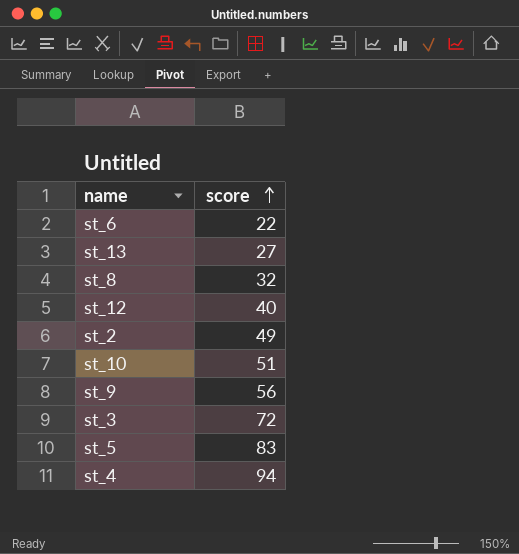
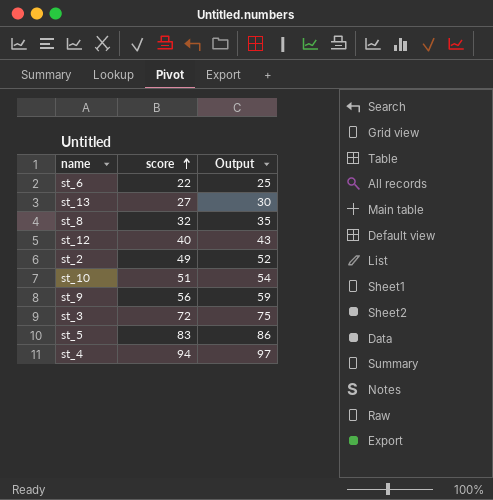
column Output | formula: none -> [score] + 3

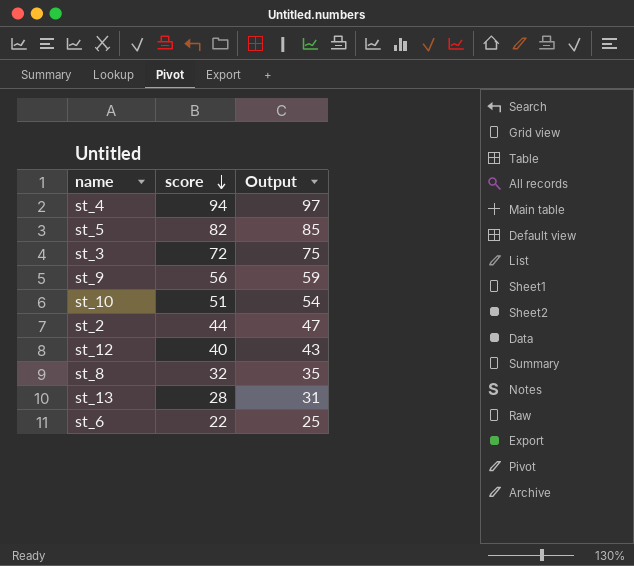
row order: score ascending -> score descending
st_5 | score: 83 -> 82
st_5 | Output: 86 -> 85
st_2 | score: 49 -> 44
st_2 | Output: 52 -> 47
st_13 | score: 27 -> 28
st_13 | Output: 30 -> 31

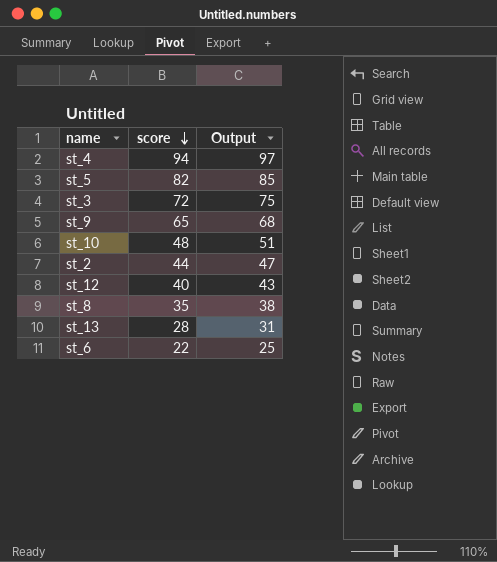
st_9 | score: 56 -> 65
st_9 | Output: 59 -> 68
st_10 | score: 51 -> 48
st_10 | Output: 54 -> 51
st_8 | score: 32 -> 35
st_8 | Output: 35 -> 38

